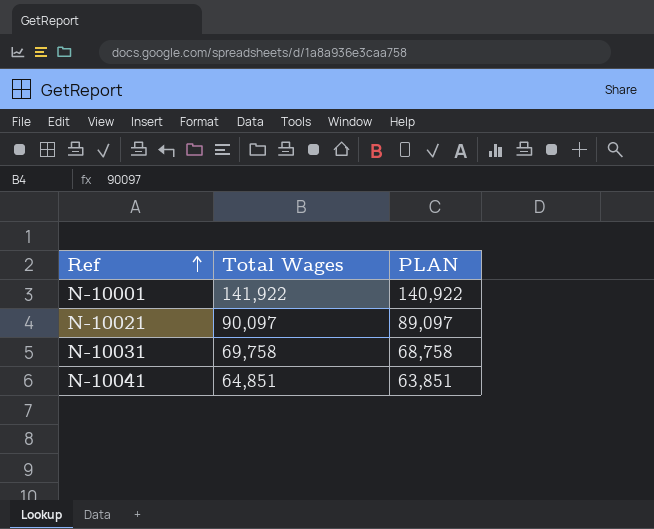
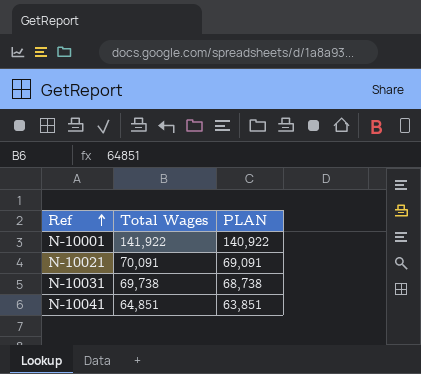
N-10021 | Total Wages: 90,097 -> 70,091
N-10021 | PLAN: 89,097 -> 69,091
N-10031 | Total Wages: 69,758 -> 69,738
N-10031 | PLAN: 68,758 -> 68,738

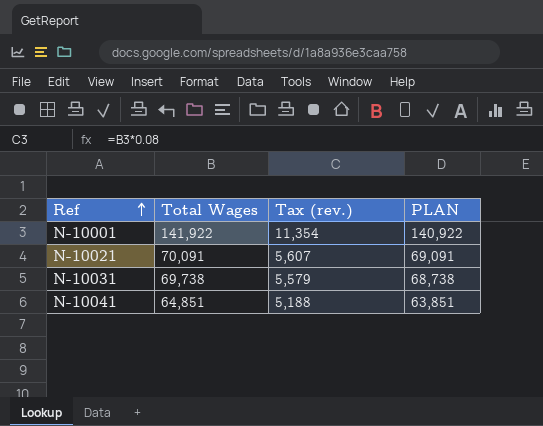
column Tax (rev.) | formula: none -> [Total Wages] * 0.08

